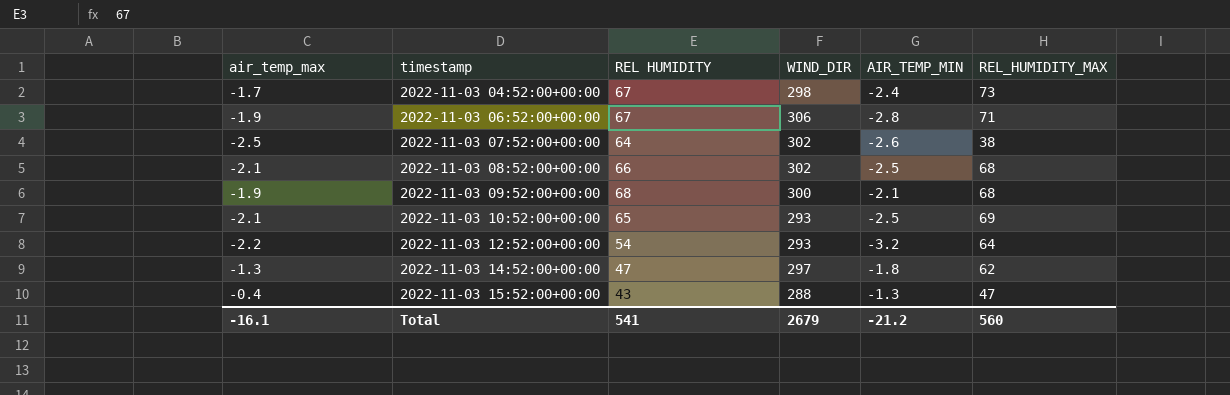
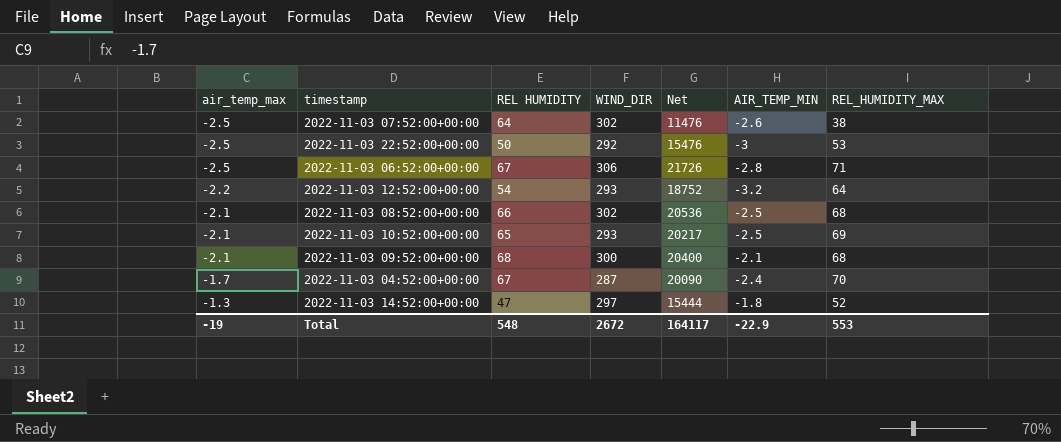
row order: timestamp ascending -> air_temp_max ascending
column Net | formula: none -> [WIND_DIR] * [REL_HUMIDITY_MAX]
row 2022-11-03 15:52:00+00:00: -0.4 | 43 | 288 | -1.3 | 47 -> none
row 2022-11-03 22:52:00+00:00: none -> -2.5 | 50 | 292 | 15476 | -3 | 53
2022-11-03 06:52:00+00:00 | air_temp_max: -1.9 -> -2.5
2022-11-03 09:52:00+00:00 | air_temp_max: -1.9 -> -2.1
2022-11-03 04:52:00+00:00 | WIND_DIR: 298 -> 287
2022-11-03 04:52:00+00:00 | REL_HUMIDITY_MAX: 73 -> 70
2022-11-03 14:52:00+00:00 | REL_HUMIDITY_MAX: 62 -> 52
Total | air_temp_max: -16.1 -> -19
Total | REL HUMIDITY: 541 -> 548
Total | WIND_DIR: 2679 -> 2672
Total | AIR_TEMP_MIN: -21.2 -> -22.9
Total | REL_HUMIDITY_MAX: 560 -> 553

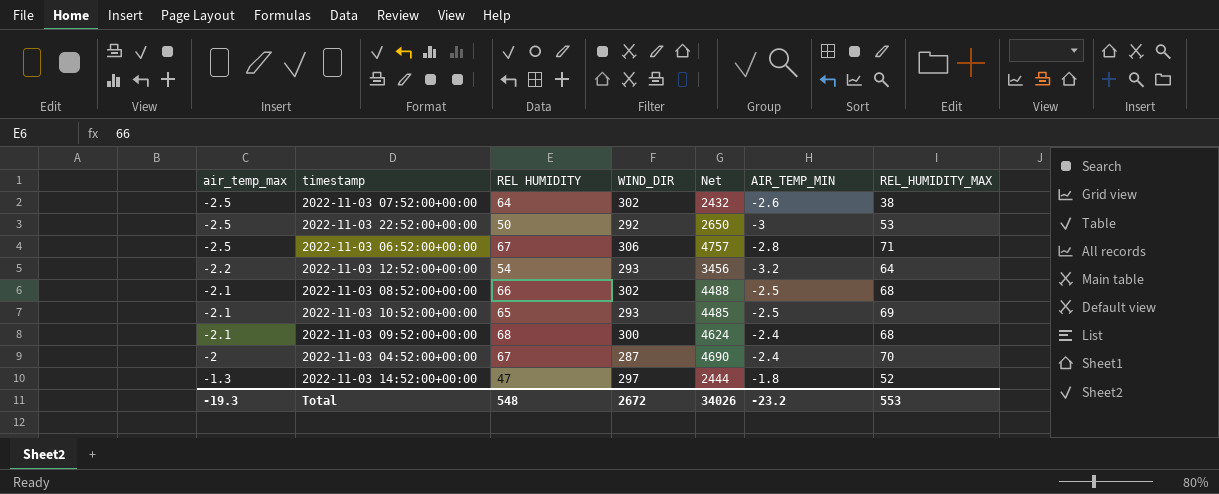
column Net | formula: [WIND_DIR] * [REL_HUMIDITY_MAX] -> [REL HUMIDITY] * [REL_HUMIDITY_MAX]
2022-11-03 09:52:00+00:00 | AIR_TEMP_MIN: -2.1 -> -2.4
2022-11-03 04:52:00+00:00 | air_temp_max: -1.7 -> -2
Total | air_temp_max: -19 -> -19.3
Total | Net: 164117 -> 34026
Total | AIR_TEMP_MIN: -22.9 -> -23.2

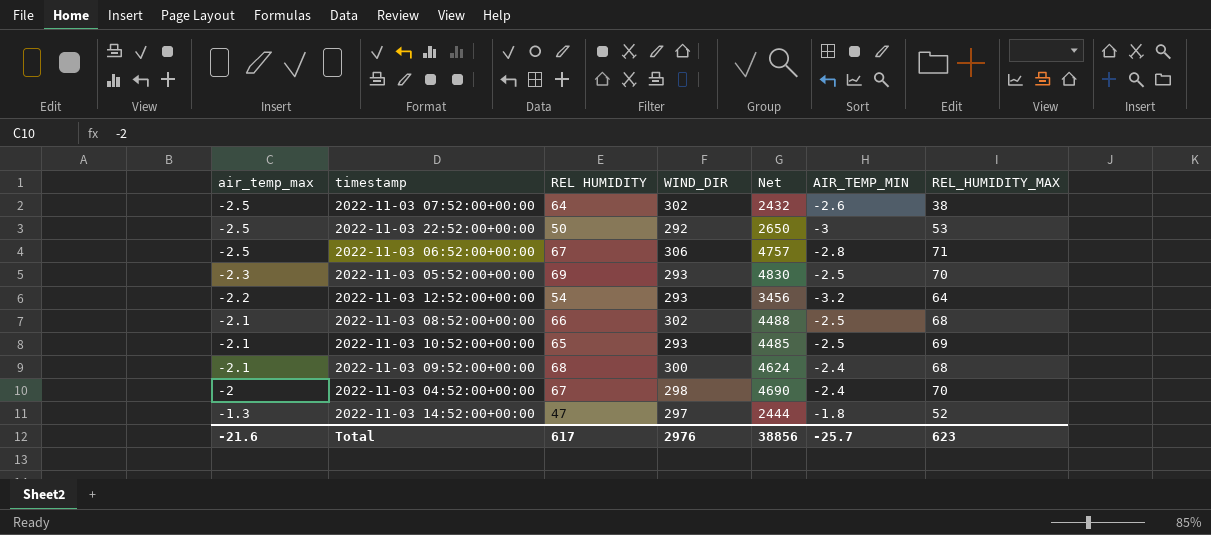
row 2022-11-03 05:52:00+00:00: none -> -2.3 | 69 | 293 | 4830 | -2.5 | 70
2022-11-03 04:52:00+00:00 | WIND_DIR: 287 -> 298
Total | air_temp_max: -19.3 -> -21.6
Total | REL HUMIDITY: 548 -> 617
Total | WIND_DIR: 2672 -> 2976
Total | Net: 34026 -> 38856
Total | AIR_TEMP_MIN: -23.2 -> -25.7
Total | REL_HUMIDITY_MAX: 553 -> 623

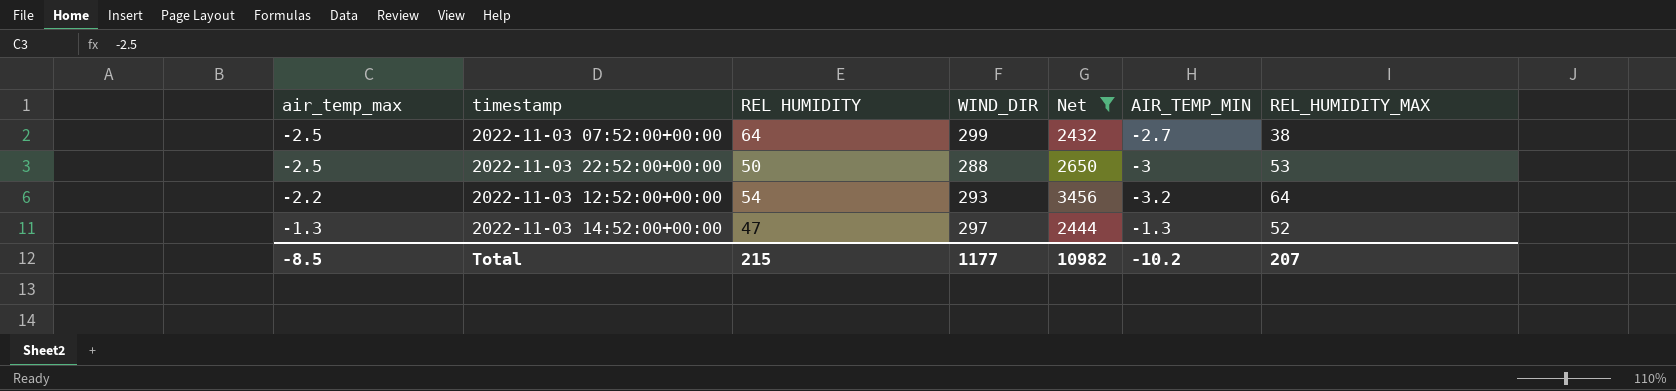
filter: none -> Net <= 3456
2022-11-03 07:52:00+00:00 | WIND_DIR: 302 -> 299
2022-11-03 07:52:00+00:00 | AIR_TEMP_MIN: -2.6 -> -2.7
2022-11-03 22:52:00+00:00 | WIND_DIR: 292 -> 288
2022-11-03 14:52:00+00:00 | AIR_TEMP_MIN: -1.8 -> -1.3
Total | air_temp_max: -21.6 -> -8.5
Total | REL HUMIDITY: 617 -> 215
Total | WIND_DIR: 2976 -> 1177
Total | Net: 38856 -> 10982
Total | AIR_TEMP_MIN: -25.7 -> -10.2
Total | REL_HUMIDITY_MAX: 623 -> 207

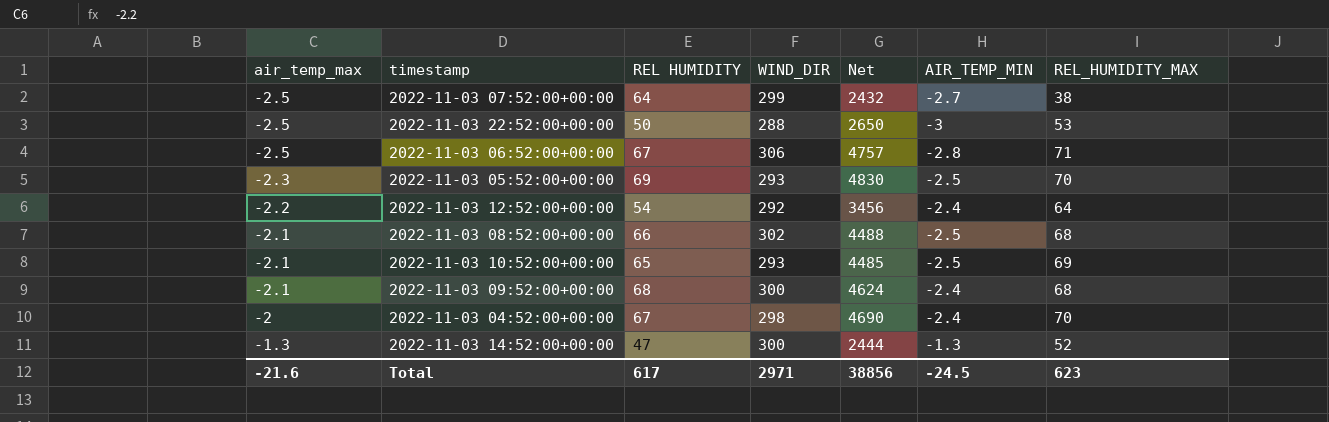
filter: Net <= 3456 -> none
2022-11-03 12:52:00+00:00 | WIND_DIR: 293 -> 292
2022-11-03 12:52:00+00:00 | AIR_TEMP_MIN: -3.2 -> -2.4
2022-11-03 14:52:00+00:00 | WIND_DIR: 297 -> 300
Total | air_temp_max: -8.5 -> -21.6
Total | REL HUMIDITY: 215 -> 617
Total | WIND_DIR: 1177 -> 2971
Total | Net: 10982 -> 38856
Total | AIR_TEMP_MIN: -10.2 -> -24.5
Total | REL_HUMIDITY_MAX: 207 -> 623

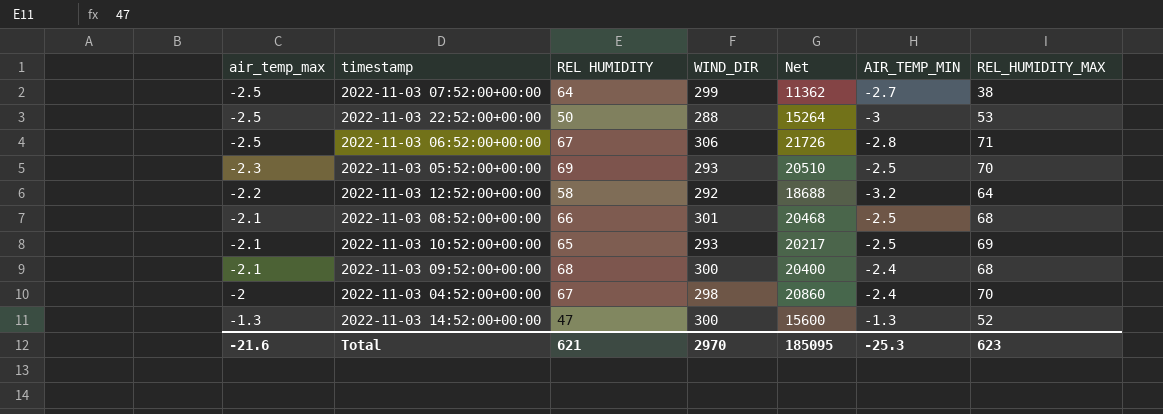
column Net | formula: [REL HUMIDITY] * [REL_HUMIDITY_MAX] -> [WIND_DIR] * [REL_HUMIDITY_MAX]
2022-11-03 12:52:00+00:00 | REL HUMIDITY: 54 -> 58
2022-11-03 12:52:00+00:00 | AIR_TEMP_MIN: -2.4 -> -3.2
2022-11-03 08:52:00+00:00 | WIND_DIR: 302 -> 301
Total | REL HUMIDITY: 617 -> 621
Total | WIND_DIR: 2971 -> 2970
Total | Net: 38856 -> 185095
Total | AIR_TEMP_MIN: -24.5 -> -25.3

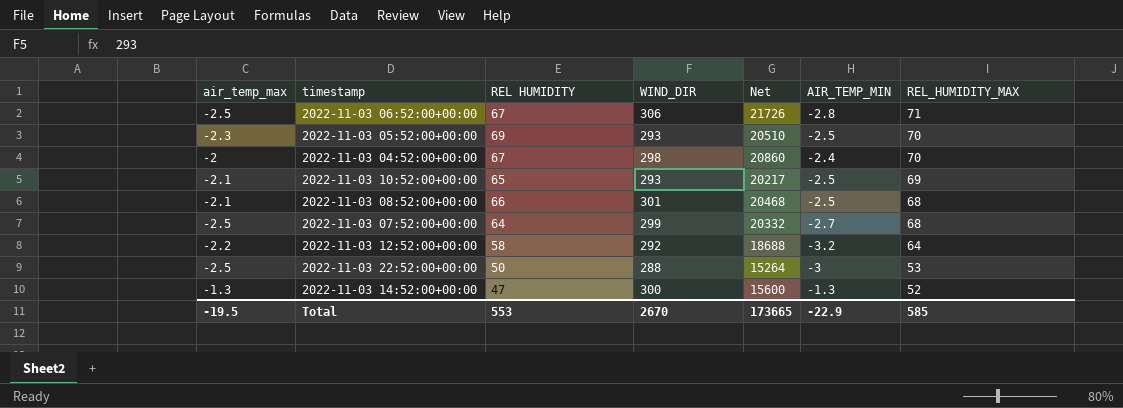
row order: air_temp_max ascending -> REL_HUMIDITY_MAX descending
row 2022-11-03 09:52:00+00:00: -2.1 | 68 | 300 | 20400 | -2.4 | 68 -> none
2022-11-03 07:52:00+00:00 | Net: 11362 -> 20332
2022-11-03 07:52:00+00:00 | REL_HUMIDITY_MAX: 38 -> 68
Total | air_temp_max: -21.6 -> -19.5
Total | REL HUMIDITY: 621 -> 553
Total | WIND_DIR: 2970 -> 2670
Total | Net: 185095 -> 173665
Total | AIR_TEMP_MIN: -25.3 -> -22.9
Total | REL_HUMIDITY_MAX: 623 -> 585

